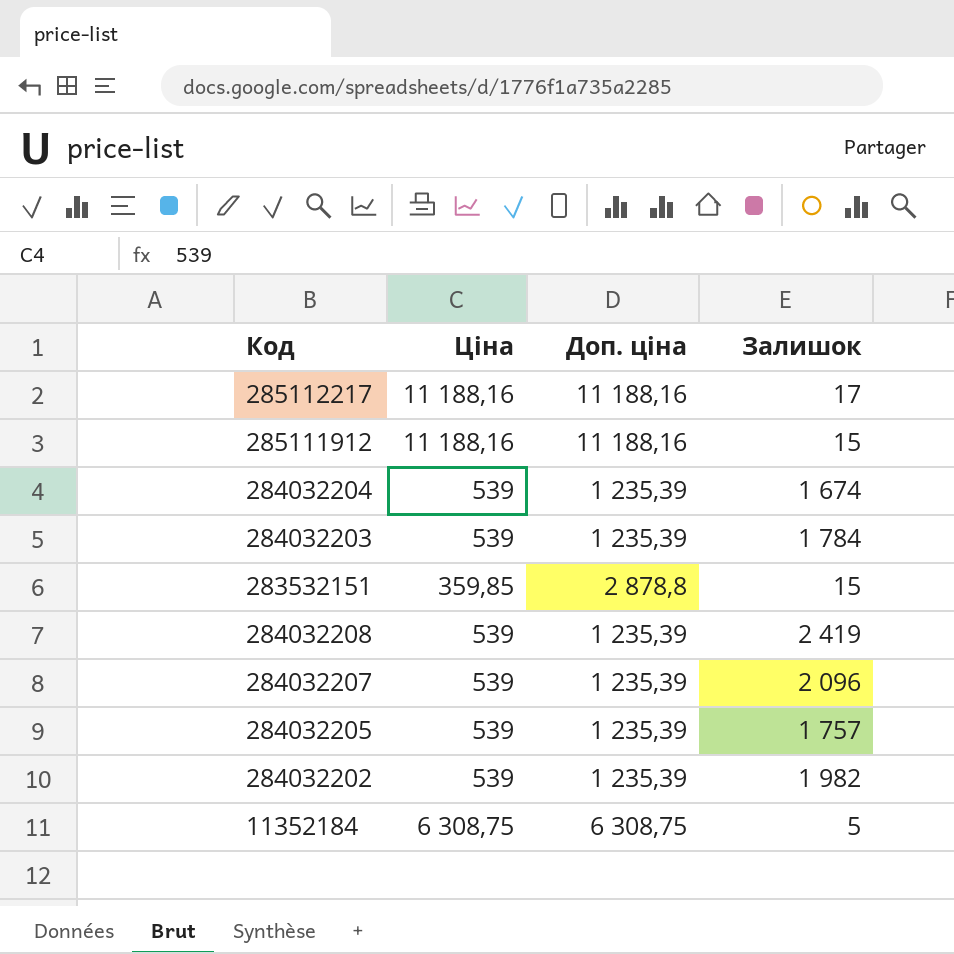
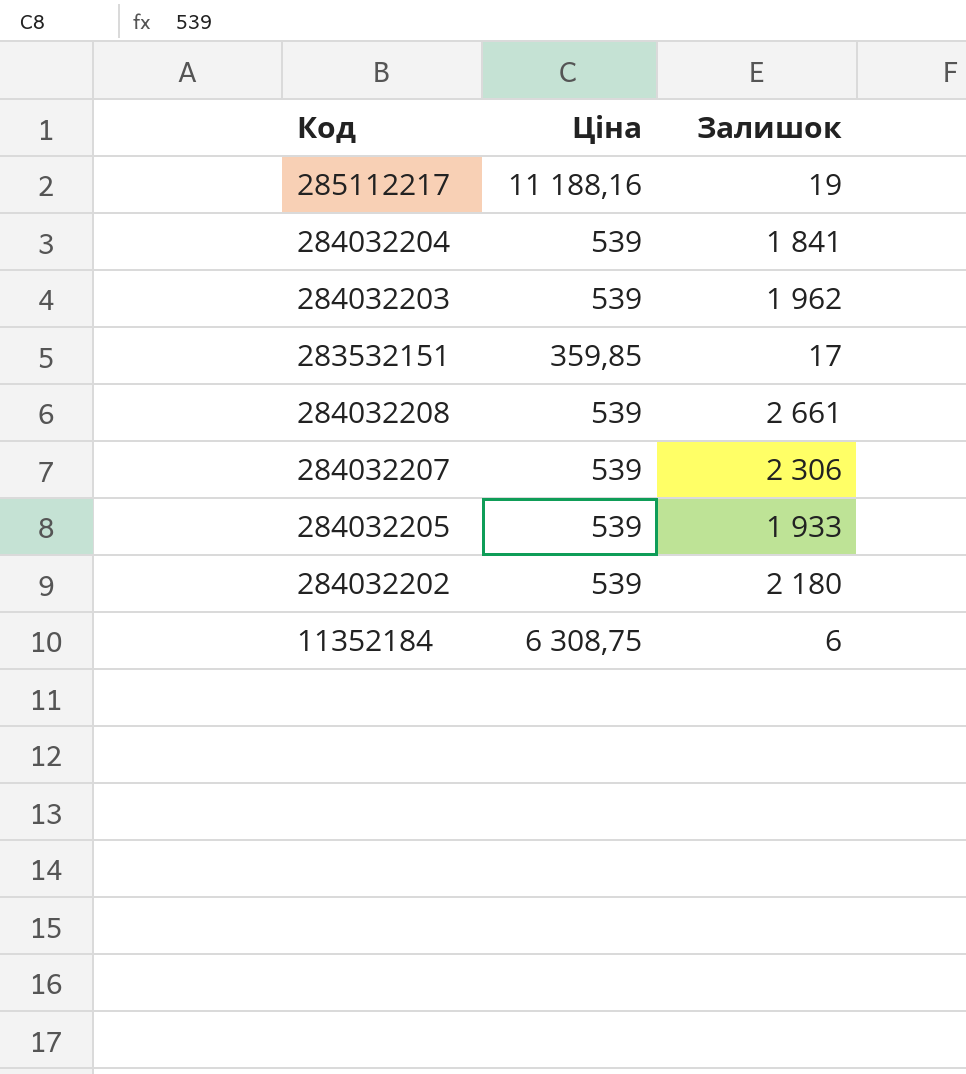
column Доп. ціна | position: 3 -> none
row 285111912: 11 188,16 | 11 188,16 | 15 -> none
285112217 | Залишок: 17 -> 19
284032204 | Залишок: 1 674 -> 1 841
284032203 | Залишок: 1 784 -> 1 962
283532151 | Залишок: 15 -> 17
284032208 | Залишок: 2 419 -> 2 661
284032207 | Залишок: 2 096 -> 2 306
284032205 | Залишок: 1 757 -> 1 933
284032202 | Залишок: 1 982 -> 2 180
11352184 | Залишок: 5 -> 6

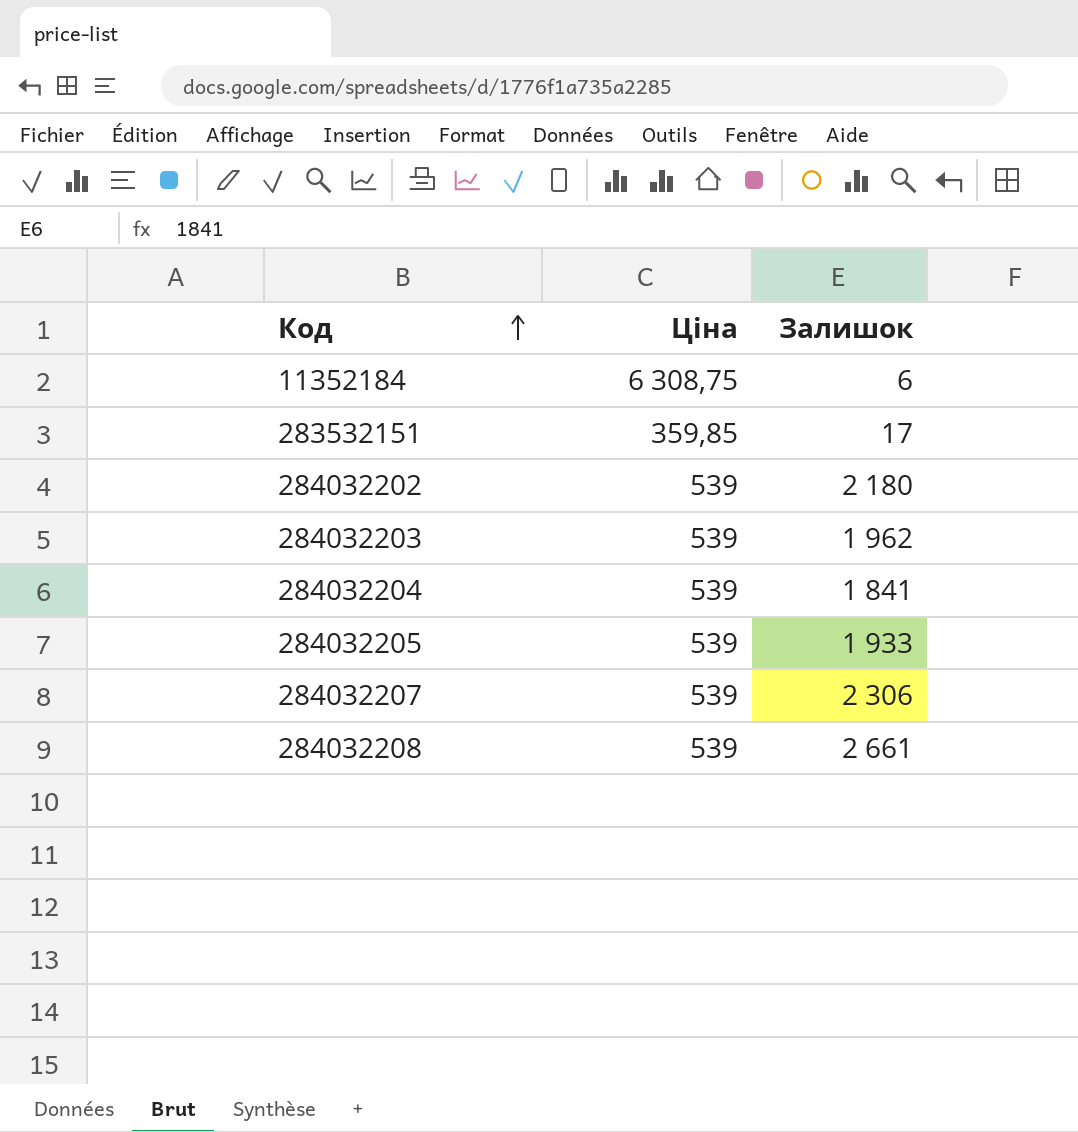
row order: none -> Код ascending
row 285112217: 11 188,16 | 19 -> none

